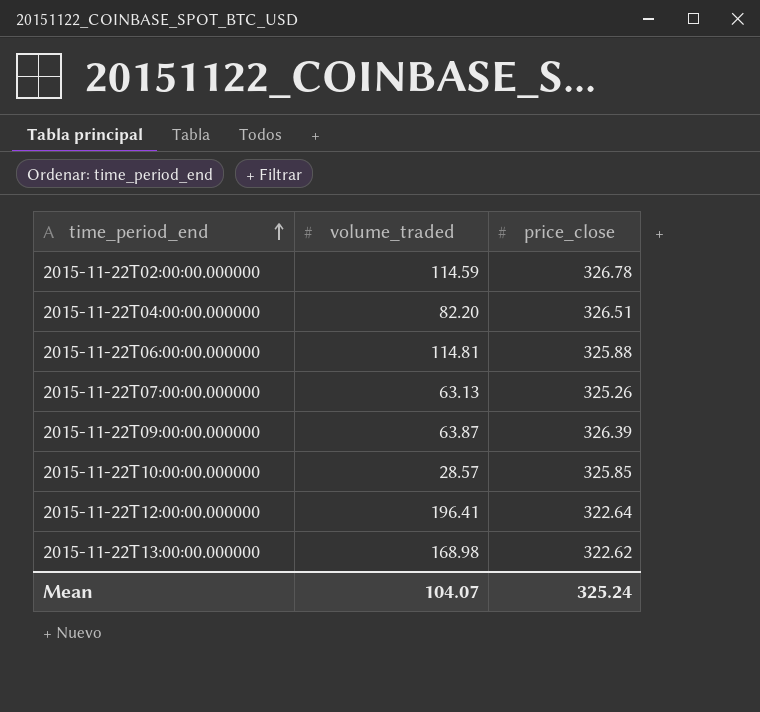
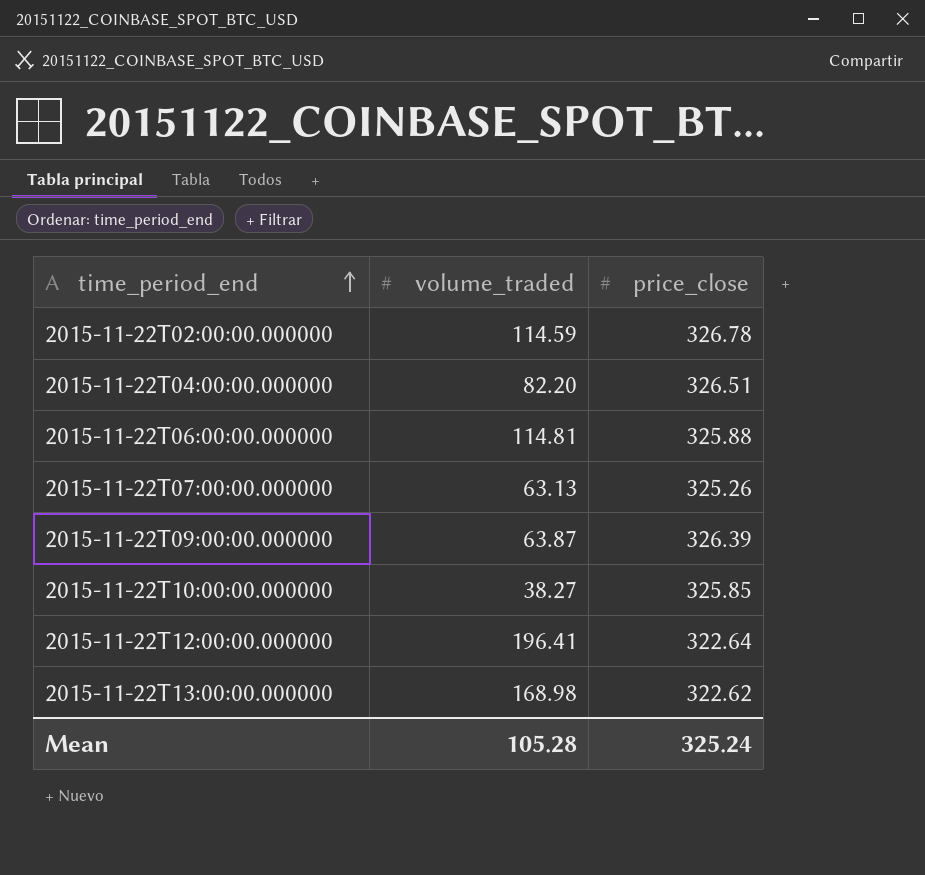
2015-11-22T10:00:00.000000 | volume_traded: 28.57 -> 38.27
Mean | volume_traded: 104.07 -> 105.28

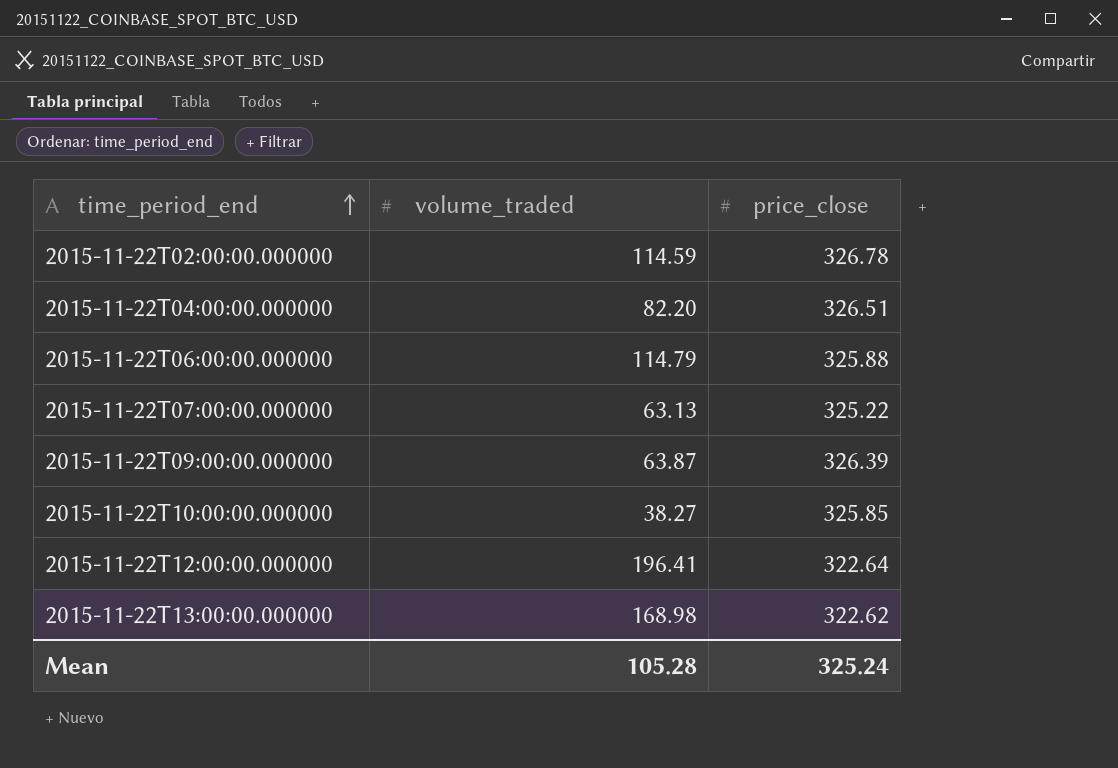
2015-11-22T06:00:00.000000 | volume_traded: 114.81 -> 114.79
2015-11-22T07:00:00.000000 | price_close: 325.26 -> 325.22

